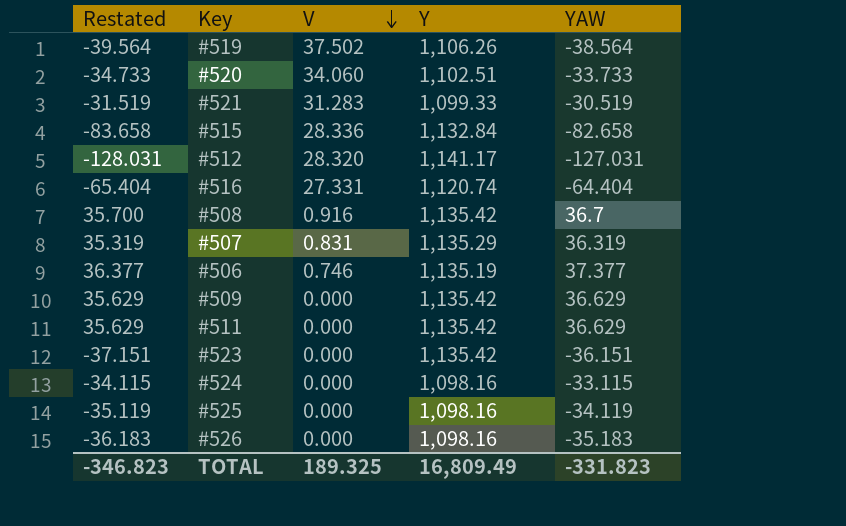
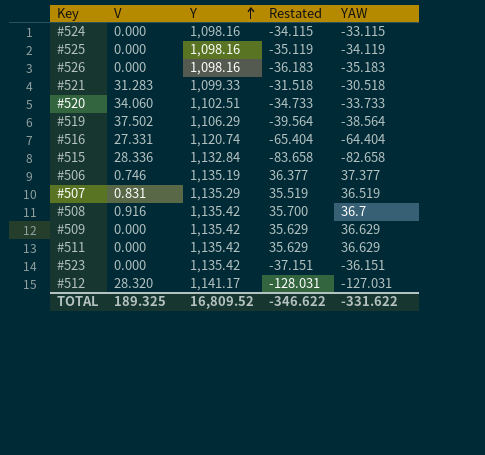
row order: V descending -> Y ascending
column Restated | position: 1 -> 4
#521 | Restated: -31.519 -> -31.518
#521 | YAW: -30.519 -> -30.518
#519 | Y: 1,106.26 -> 1,106.29
#507 | Restated: 35.319 -> 35.519
#507 | YAW: 36.319 -> 36.519
TOTAL | Y: 16,809.49 -> 16,809.52
TOTAL | Restated: -346.823 -> -346.622
TOTAL | YAW: -331.823 -> -331.622

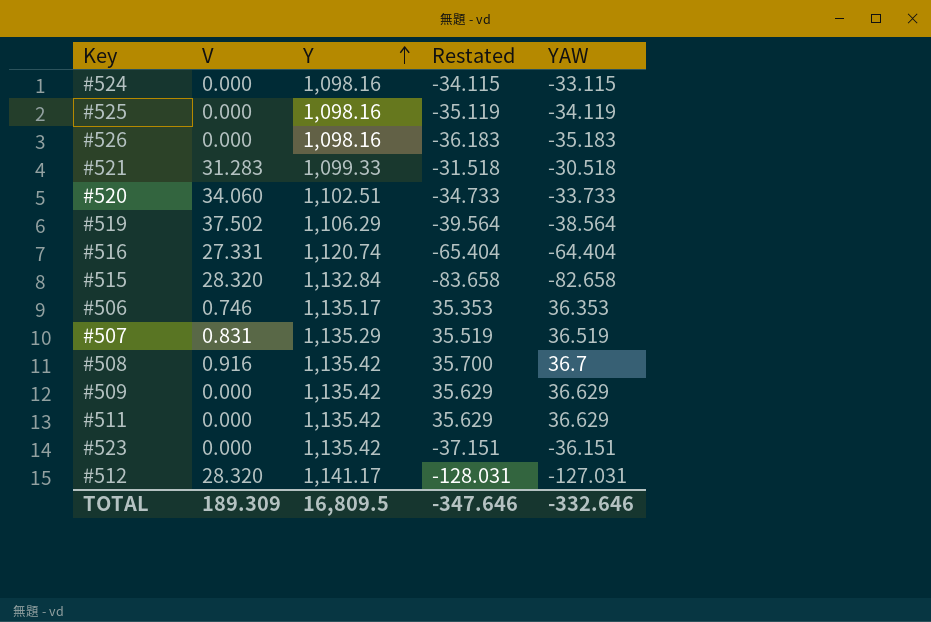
#515 | V: 28.336 -> 28.320
#506 | Y: 1,135.19 -> 1,135.17
#506 | Restated: 36.377 -> 35.353
#506 | YAW: 37.377 -> 36.353
TOTAL | V: 189.325 -> 189.309
TOTAL | Y: 16,809.52 -> 16,809.5
TOTAL | Restated: -346.622 -> -347.646
TOTAL | YAW: -331.622 -> -332.646

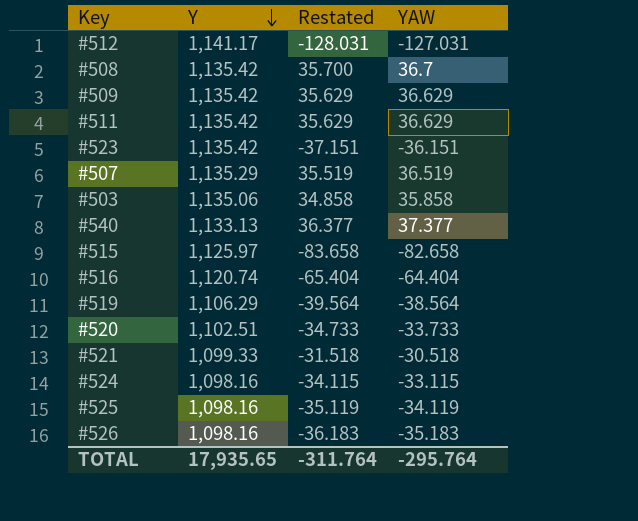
row order: Y ascending -> Y descending
column V | position: 2 -> none
row #506: 0.746 | 1,135.17 | 35.353 | 36.353 -> none
row #503: none -> 1,135.06 | 34.858 | 35.858
row #540: none -> 1,133.13 | 36.377 | 37.377
#515 | Y: 1,132.84 -> 1,125.97
TOTAL | Y: 16,809.5 -> 17,935.65
TOTAL | Restated: -347.646 -> -311.764
TOTAL | YAW: -332.646 -> -295.764

